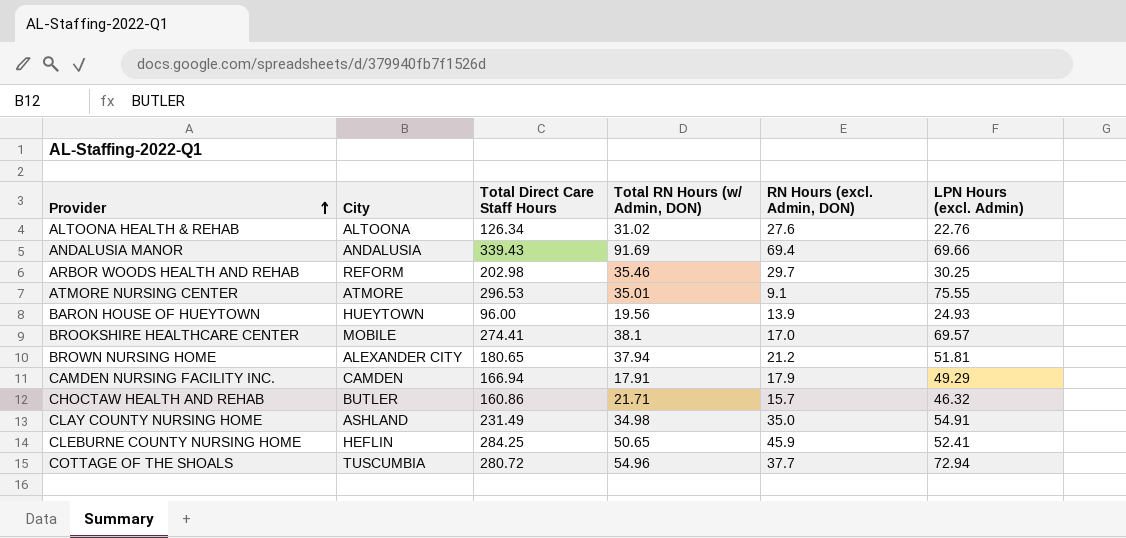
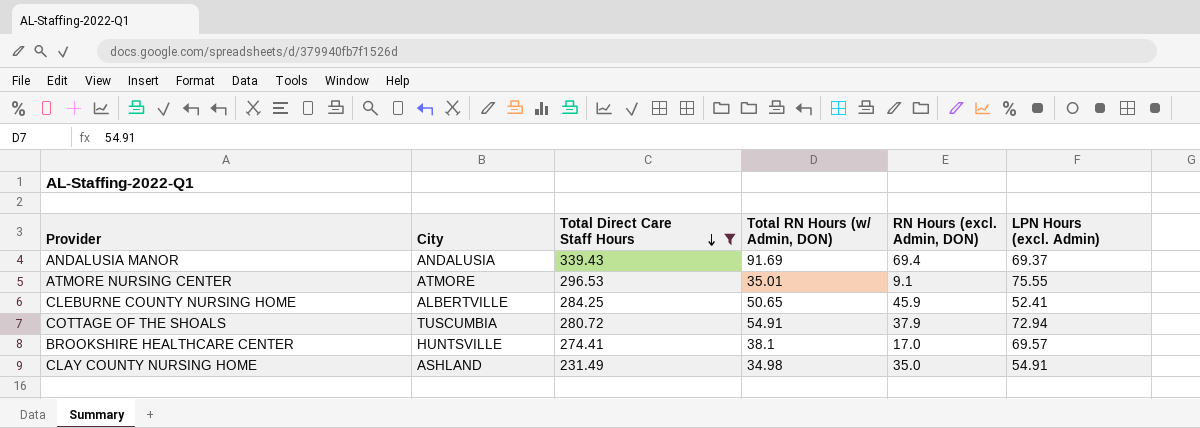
filter: none -> Total Direct Care Staff Hours >= 231.49
row order: Provider ascending -> Total Direct Care Staff Hours descending
ANDALUSIA MANOR | LPN Hours (excl. Admin): 69.66 -> 69.37
CLEBURNE COUNTY NURSING HOME | City: HEFLIN -> ALBERTVILLE
COTTAGE OF THE SHOALS | Total RN Hours (w/ Admin, DON): 54.96 -> 54.91
COTTAGE OF THE SHOALS | RN Hours (excl. Admin, DON): 37.7 -> 37.9
BROOKSHIRE HEALTHCARE CENTER | City: MOBILE -> HUNTSVILLE

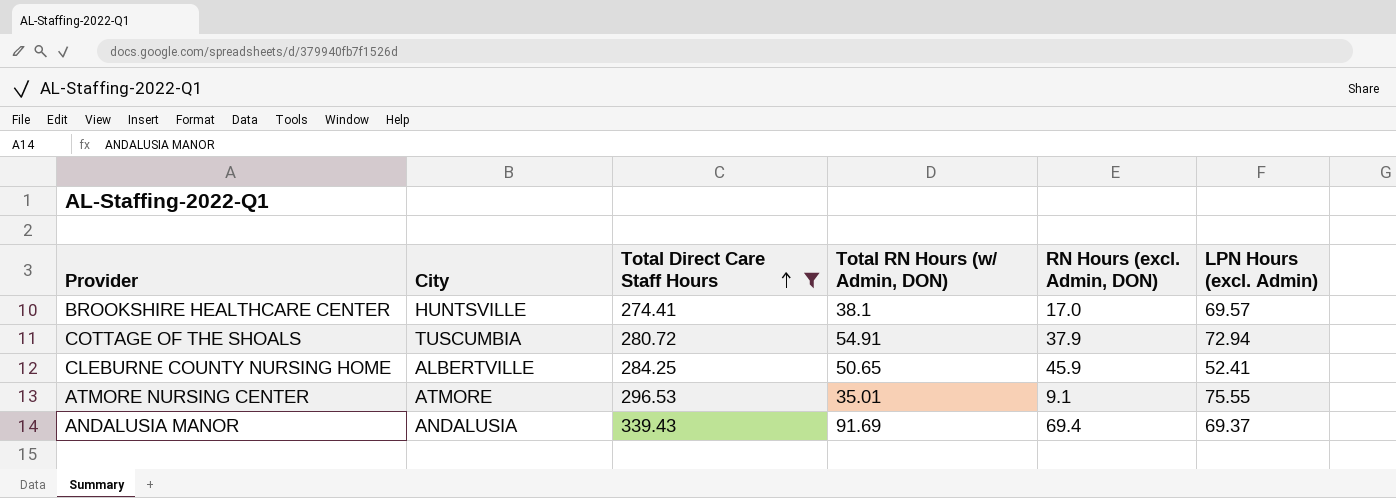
row order: Total Direct Care Staff Hours descending -> Total Direct Care Staff Hours ascending
row CLAY COUNTY NURSING HOME: ASHLAND | 231.49 | 34.98 | 35.0 | 54.91 -> none

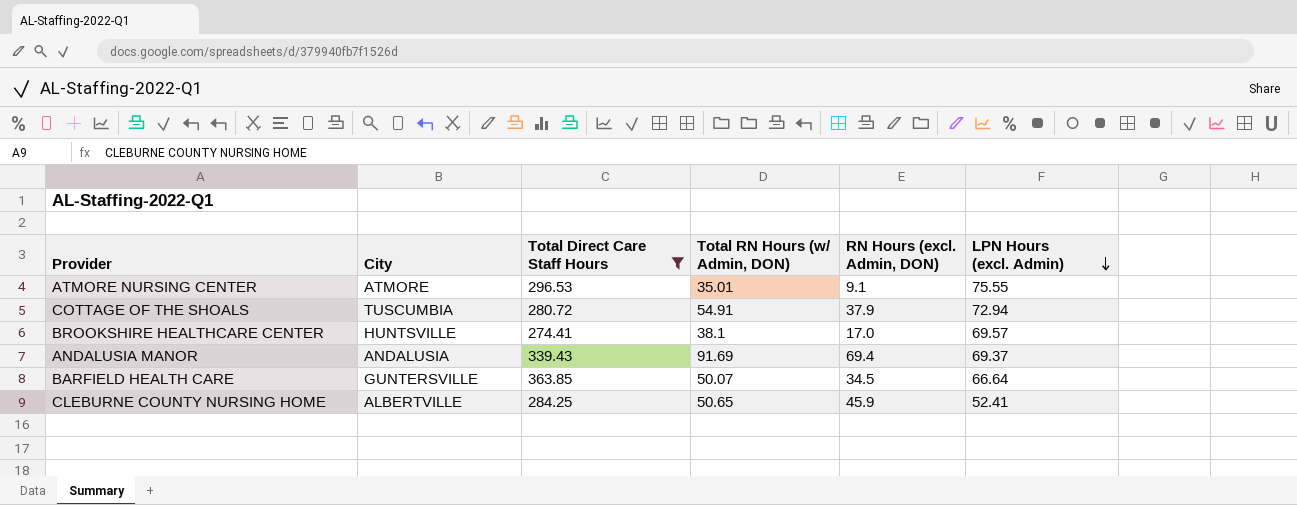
row order: Total Direct Care Staff Hours ascending -> LPN Hours (excl. Admin) descending
row BARFIELD HEALTH CARE: none -> GUNTERSVILLE | 363.85 | 50.07 | 34.5 | 66.64

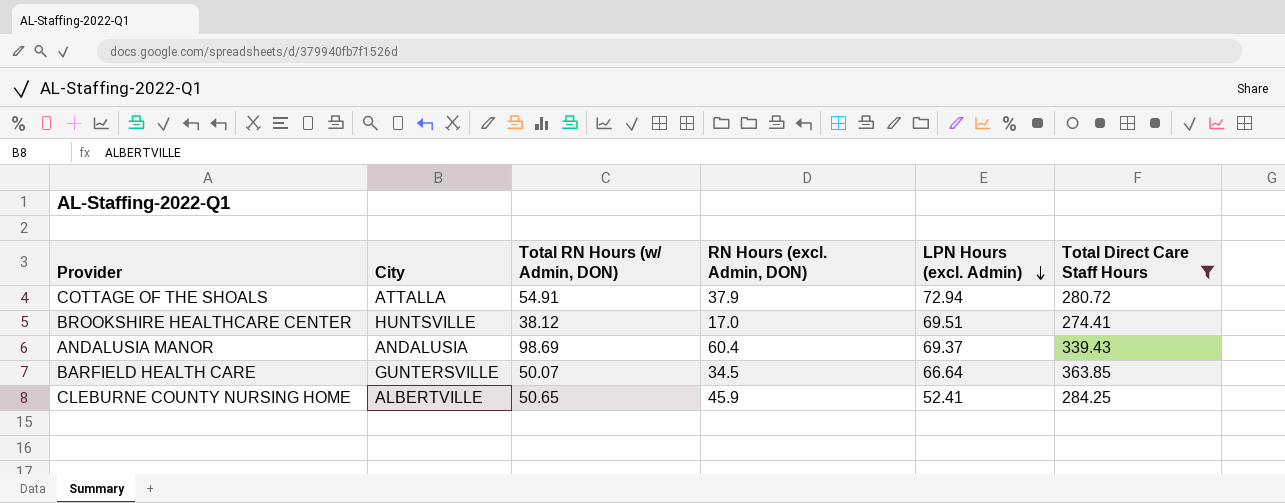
column Total Direct Care Staff Hours | position: 3 -> 6
row ATMORE NURSING CENTER: ATMORE | 296.53 | 35.01 | 9.1 | 75.55 -> none
COTTAGE OF THE SHOALS | City: TUSCUMBIA -> ATTALLA
BROOKSHIRE HEALTHCARE CENTER | Total RN Hours (w/ Admin, DON): 38.1 -> 38.12
BROOKSHIRE HEALTHCARE CENTER | LPN Hours (excl. Admin): 69.57 -> 69.51
ANDALUSIA MANOR | Total RN Hours (w/ Admin, DON): 91.69 -> 98.69
ANDALUSIA MANOR | RN Hours (excl. Admin, DON): 69.4 -> 60.4

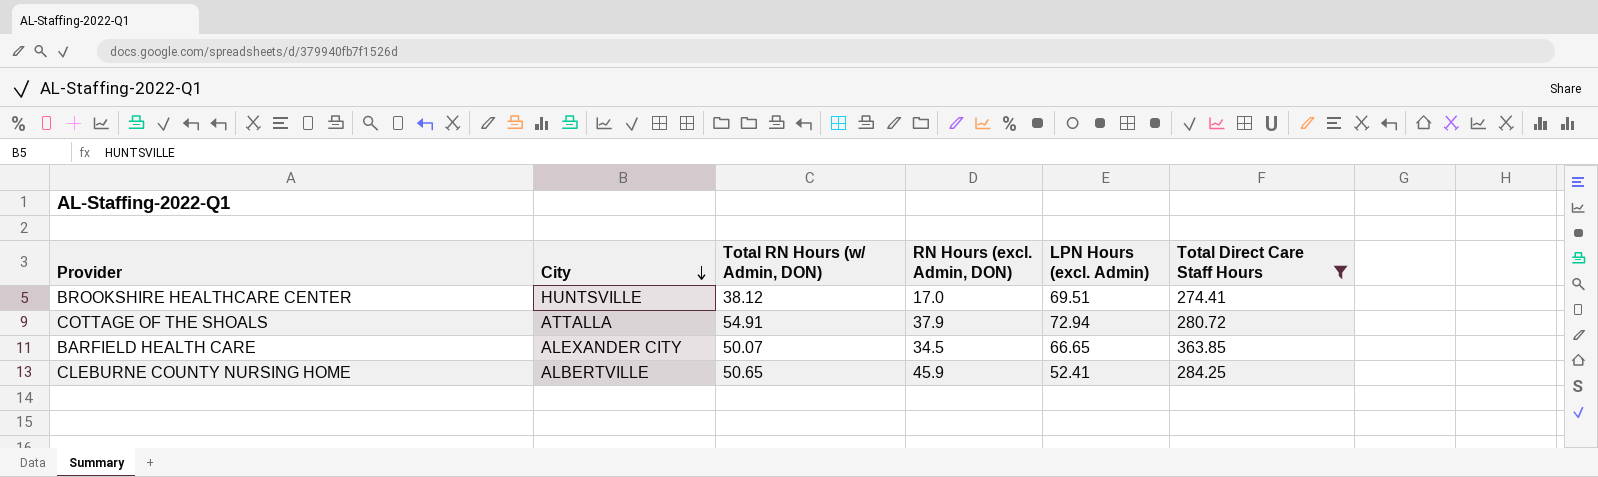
row order: LPN Hours (excl. Admin) descending -> City descending
row ANDALUSIA MANOR: ANDALUSIA | 98.69 | 60.4 | 69.37 | 339.43 -> none
BARFIELD HEALTH CARE | City: GUNTERSVILLE -> ALEXANDER CITY
BARFIELD HEALTH CARE | LPN Hours (excl. Admin): 66.64 -> 66.65

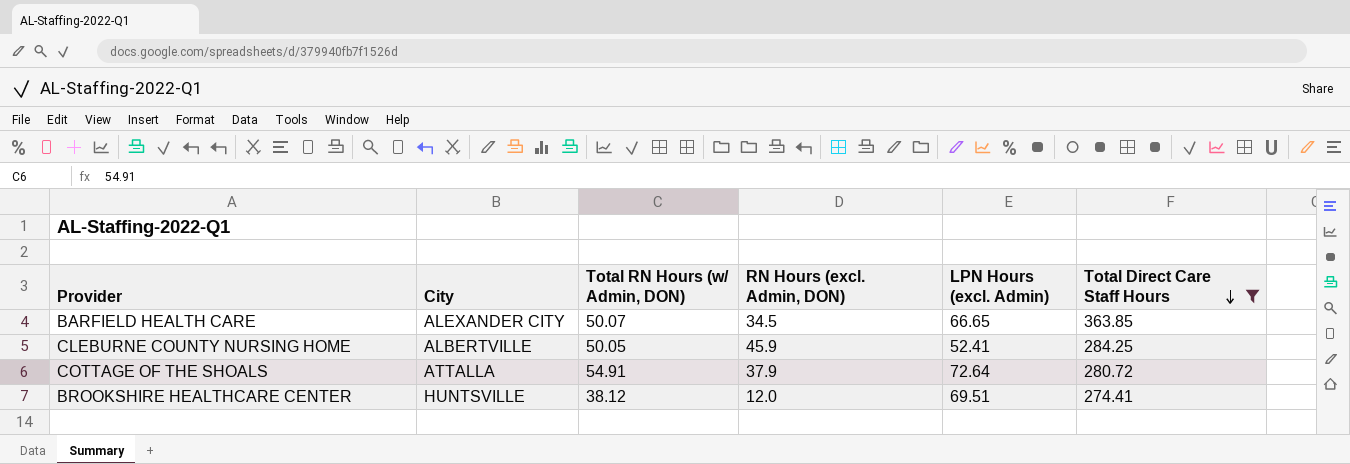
row order: City descending -> Total Direct Care Staff Hours descending
CLEBURNE COUNTY NURSING HOME | Total RN Hours (w/ Admin, DON): 50.65 -> 50.05
COTTAGE OF THE SHOALS | LPN Hours (excl. Admin): 72.94 -> 72.64
BROOKSHIRE HEALTHCARE CENTER | RN Hours (excl. Admin, DON): 17.0 -> 12.0

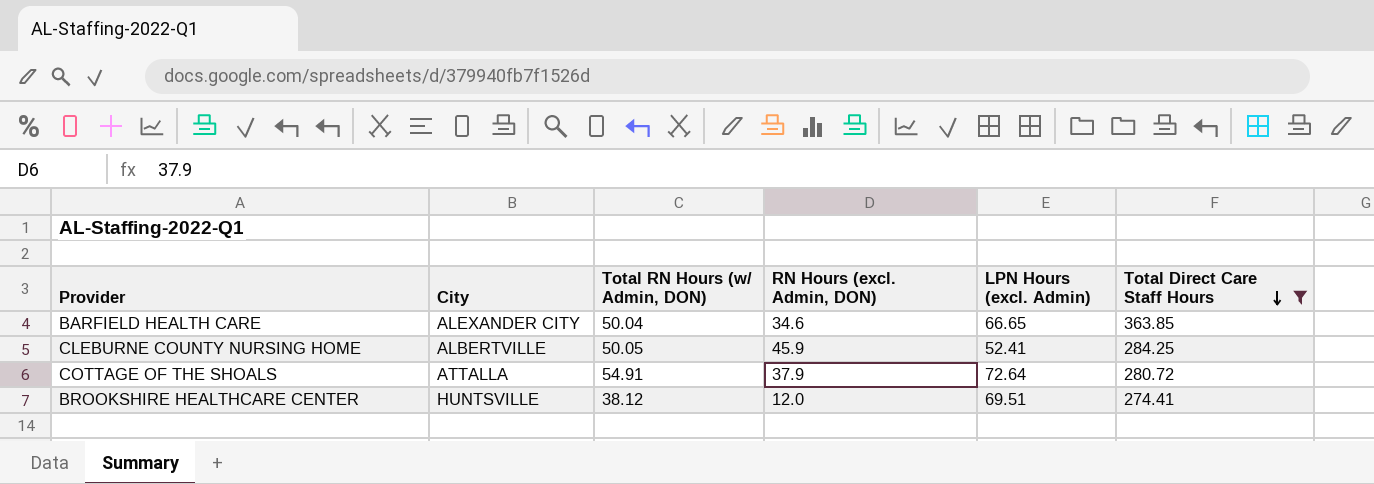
BARFIELD HEALTH CARE | Total RN Hours (w/ Admin, DON): 50.07 -> 50.04
BARFIELD HEALTH CARE | RN Hours (excl. Admin, DON): 34.5 -> 34.6

